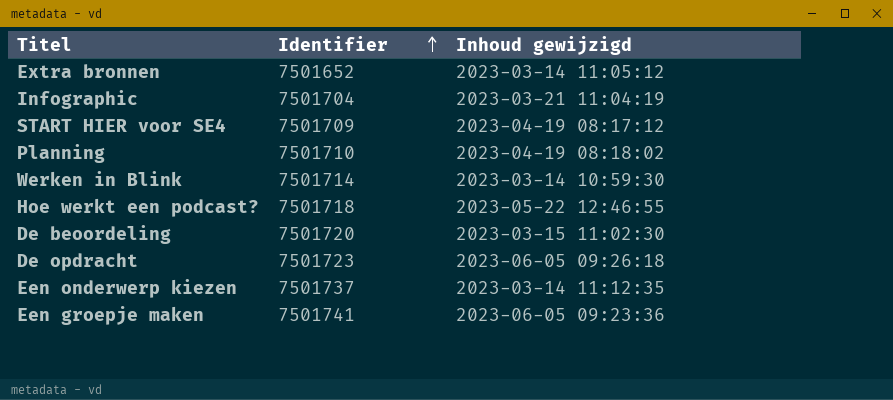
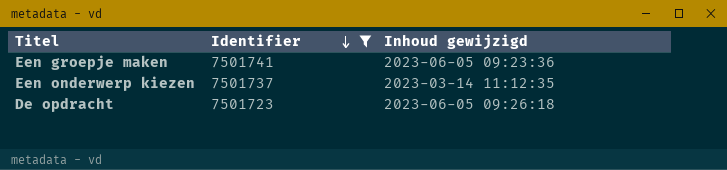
filter: none -> Identifier >= 7501723
row order: Identifier ascending -> Identifier descending

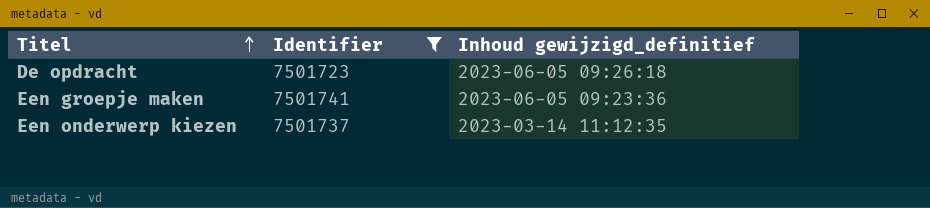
row order: Identifier descending -> Titel ascending
column name: Inhoud gewijzigd -> Inhoud gewijzigd_definitief

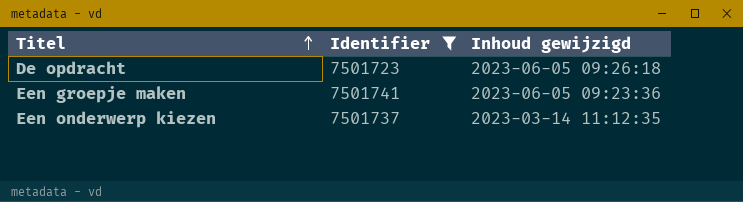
column name: Inhoud gewijzigd_definitief -> Inhoud gewijzigd

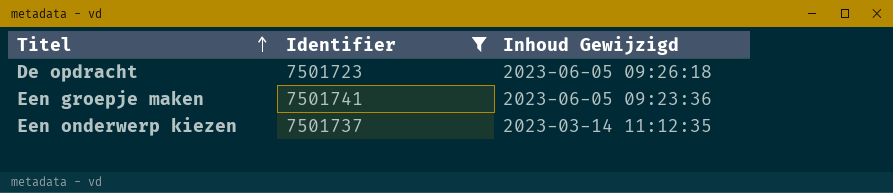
column name: Inhoud gewijzigd -> Inhoud Gewijzigd

